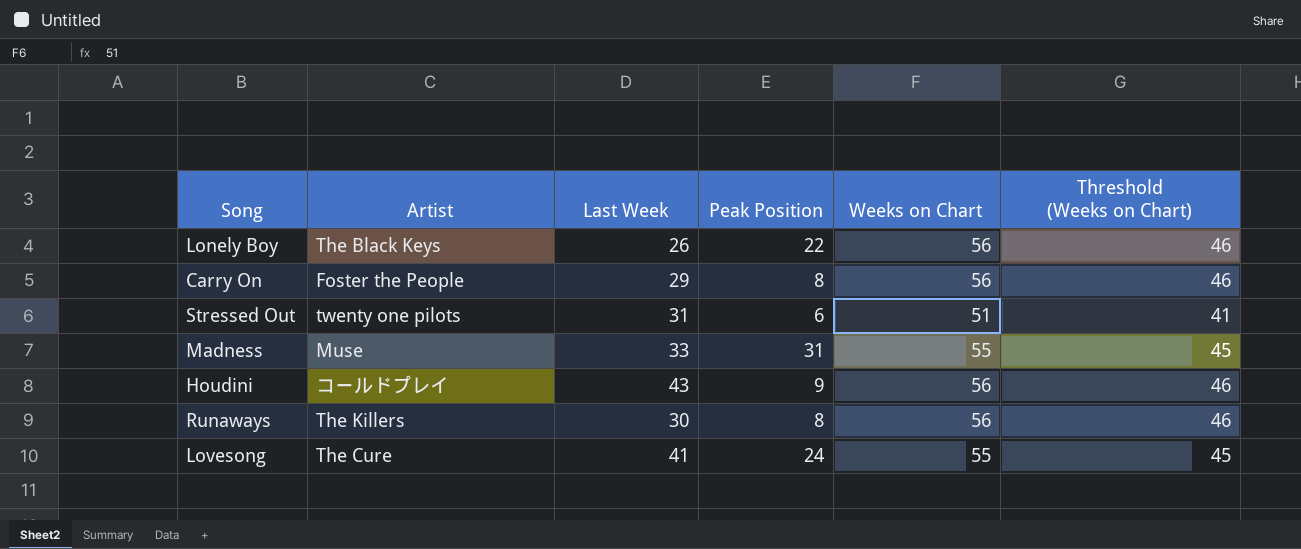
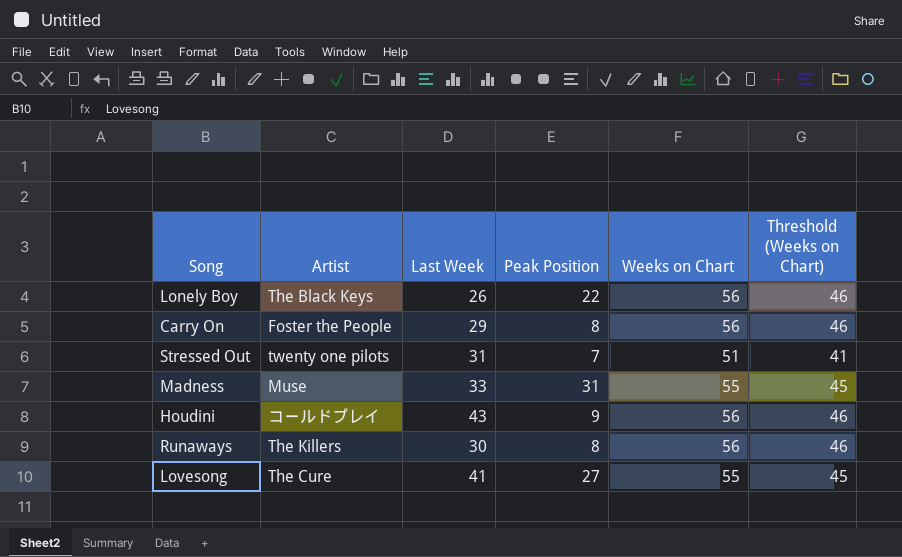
Stressed Out | Peak Position: 6 -> 7
Lovesong | Peak Position: 24 -> 27

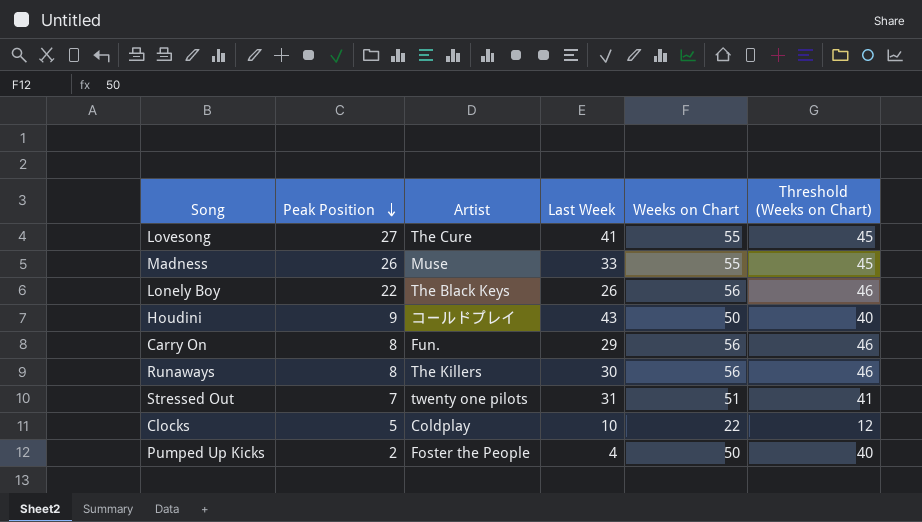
row order: none -> Peak Position descending
column Peak Position | position: 4 -> 2
Madness | Peak Position: 31 -> 26
Houdini | Weeks on Chart: 56 -> 50
Houdini | Threshold (Weeks on Chart): 46 -> 40
Carry On | Artist: Foster the People -> Fun.
row Clocks: none -> 5 | Coldplay | 10 | 22 | 12
row Pumped Up Kicks: none -> 2 | Foster the People | 4 | 50 | 40

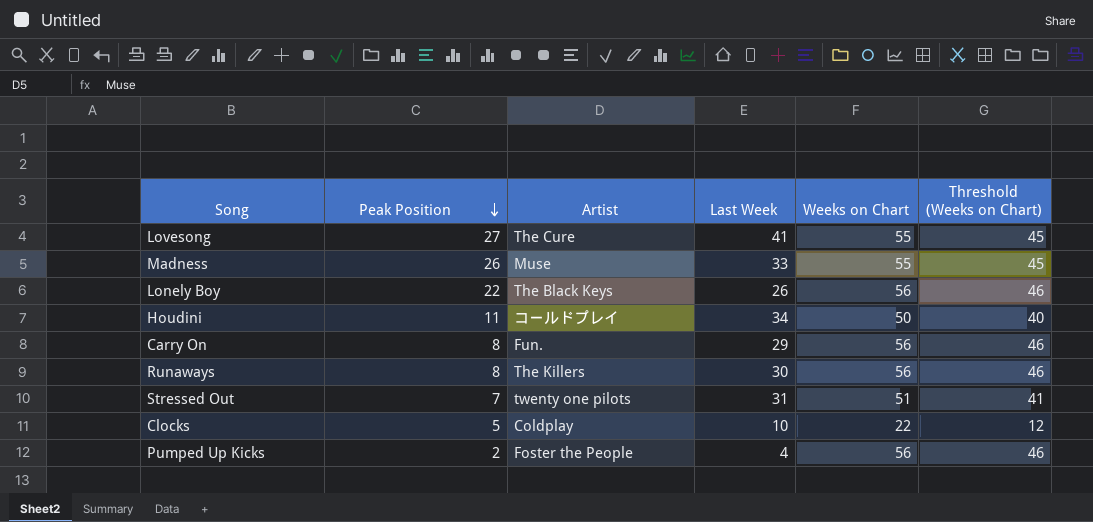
Houdini | Peak Position: 9 -> 11
Houdini | Last Week: 43 -> 34
Pumped Up Kicks | Weeks on Chart: 50 -> 56
Pumped Up Kicks | Threshold (Weeks on Chart): 40 -> 46

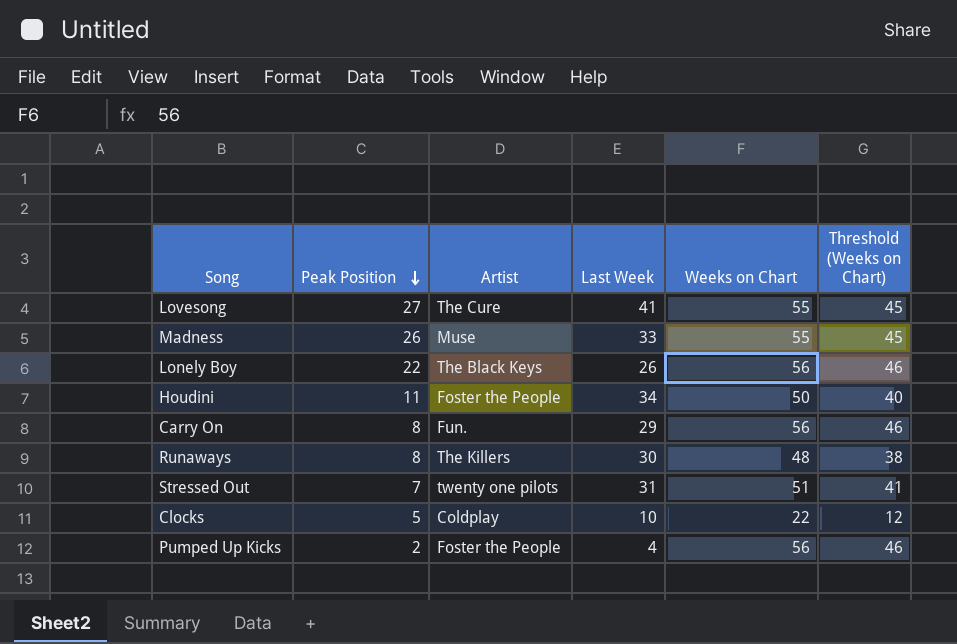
Houdini | Artist: コールドプレイ -> Foster the People
Runaways | Weeks on Chart: 56 -> 48
Runaways | Threshold (Weeks on Chart): 46 -> 38

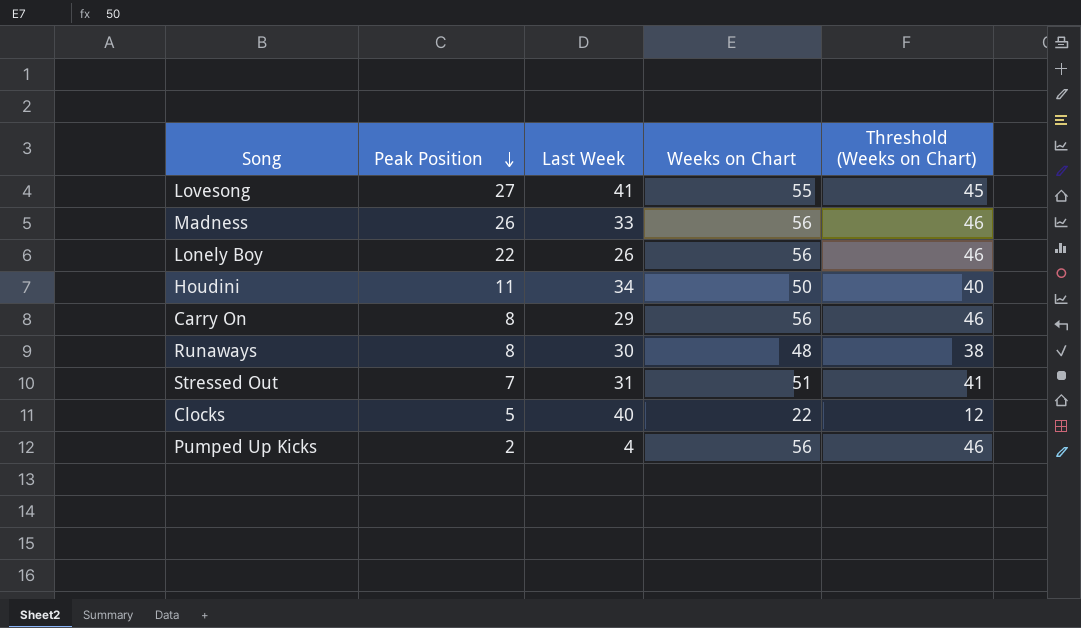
column Artist | position: 3 -> none
Madness | Weeks on Chart: 55 -> 56
Madness | Threshold (Weeks on Chart): 45 -> 46
Clocks | Last Week: 10 -> 40

